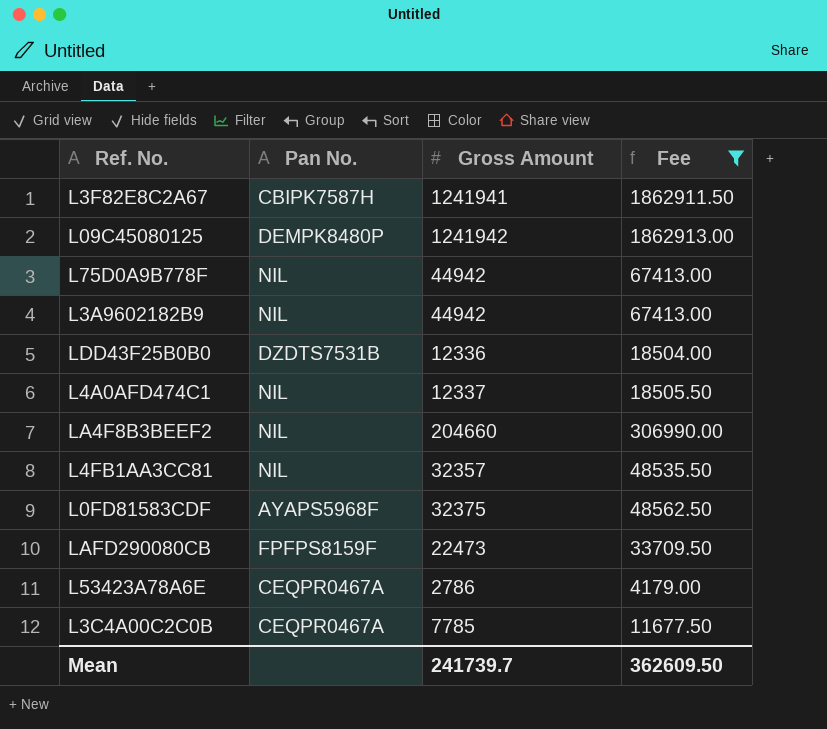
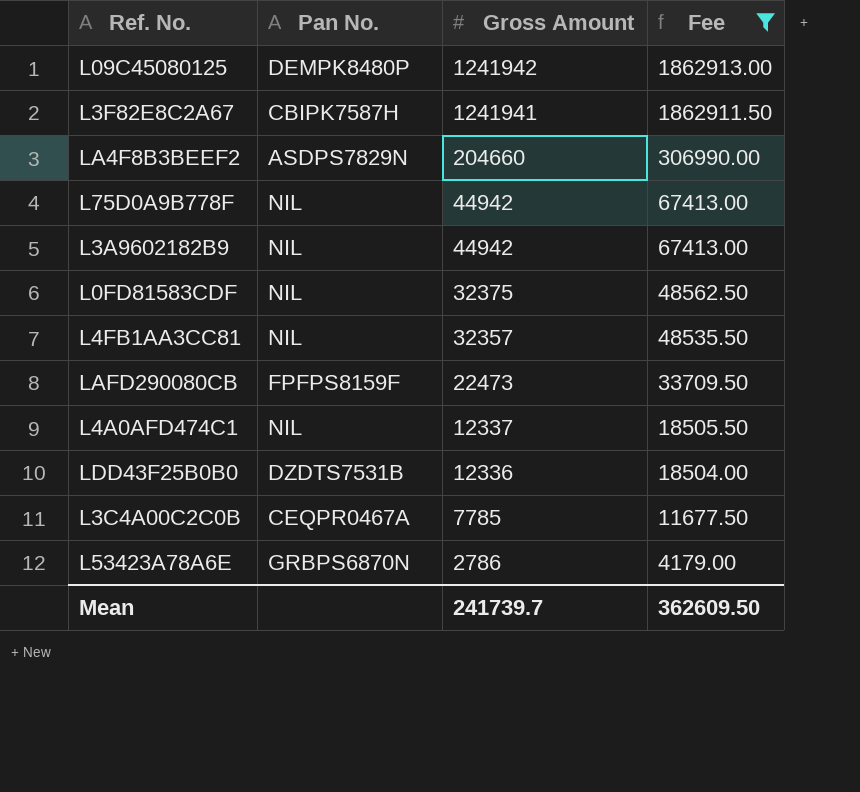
row order: none -> Gross Amount descending
LA4F8B3BEEF2 | Pan No.: NIL -> ASDPS7829N
L0FD81583CDF | Pan No.: AYAPS5968F -> NIL
L53423A78A6E | Pan No.: CEQPR0467A -> GRBPS6870N

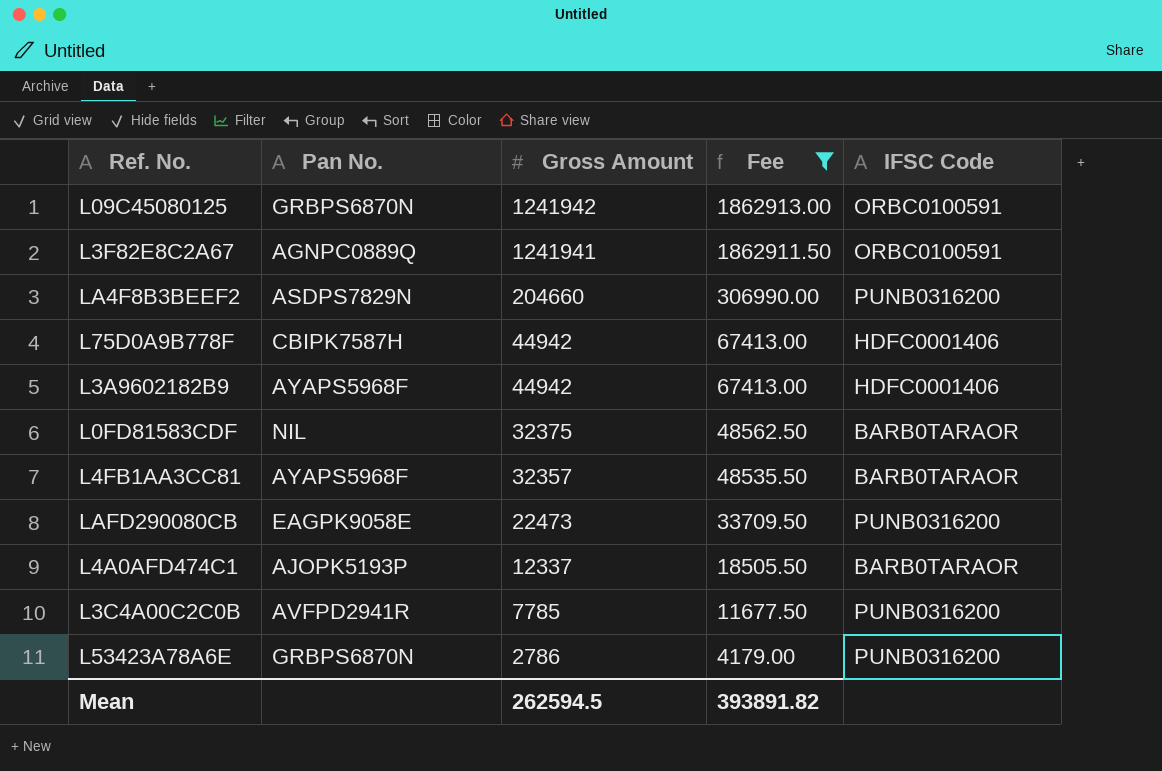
column IFSC Code | position: none -> 5
row LDD43F25B0B0: DZDTS7531B | 12336 | 18504.00 -> none
L09C45080125 | Pan No.: DEMPK8480P -> GRBPS6870N
L3F82E8C2A67 | Pan No.: CBIPK7587H -> AGNPC0889Q
L75D0A9B778F | Pan No.: NIL -> CBIPK7587H
L3A9602182B9 | Pan No.: NIL -> AYAPS5968F
L4FB1AA3CC81 | Pan No.: NIL -> AYAPS5968F
LAFD290080CB | Pan No.: FPFPS8159F -> EAGPK9058E
L4A0AFD474C1 | Pan No.: NIL -> AJOPK5193P
L3C4A00C2C0B | Pan No.: CEQPR0467A -> AVFPD2941R
Mean | Gross Amount: 241739.7 -> 262594.5
Mean | Fee: 362609.50 -> 393891.82

